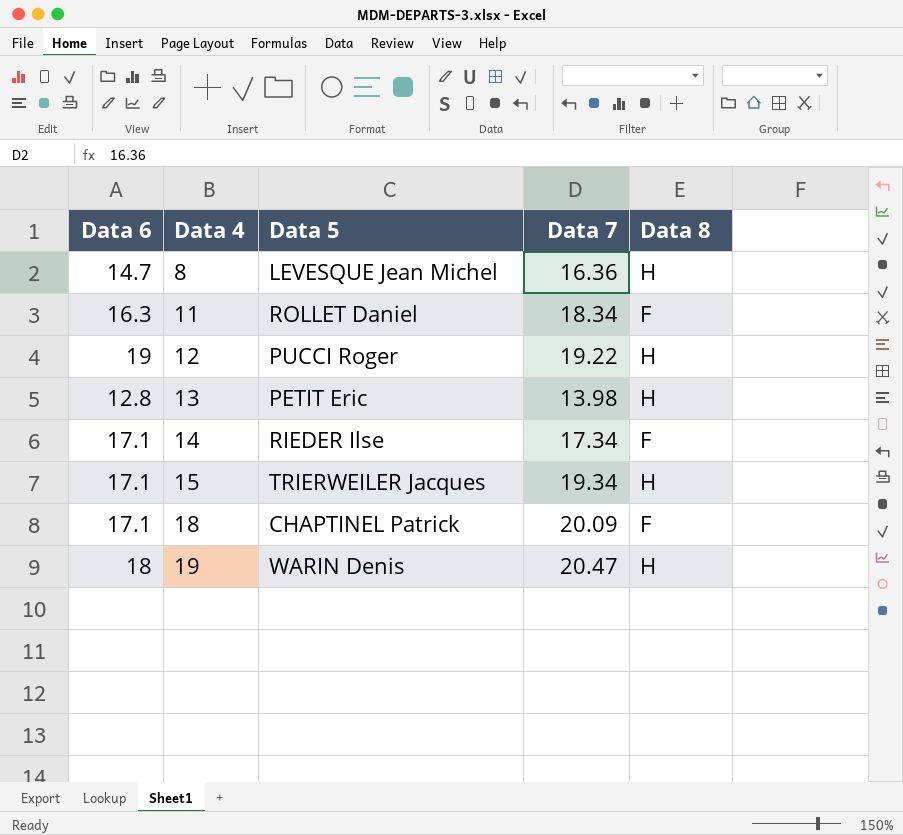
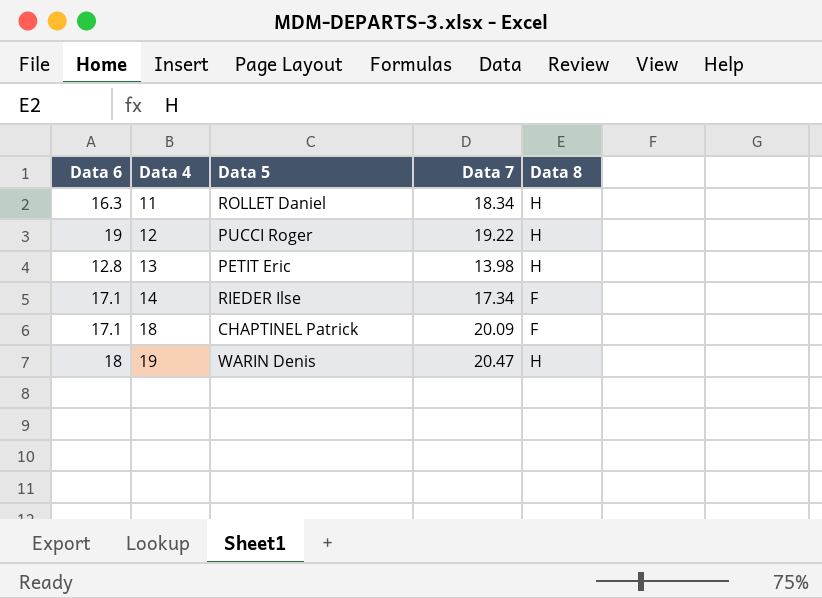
row 8: 14.7 | LEVESQUE Jean Michel | 16.36 | H -> none
row 15: 17.1 | TRIERWEILER Jacques | 19.34 | H -> none
11 | Data 8: F -> H

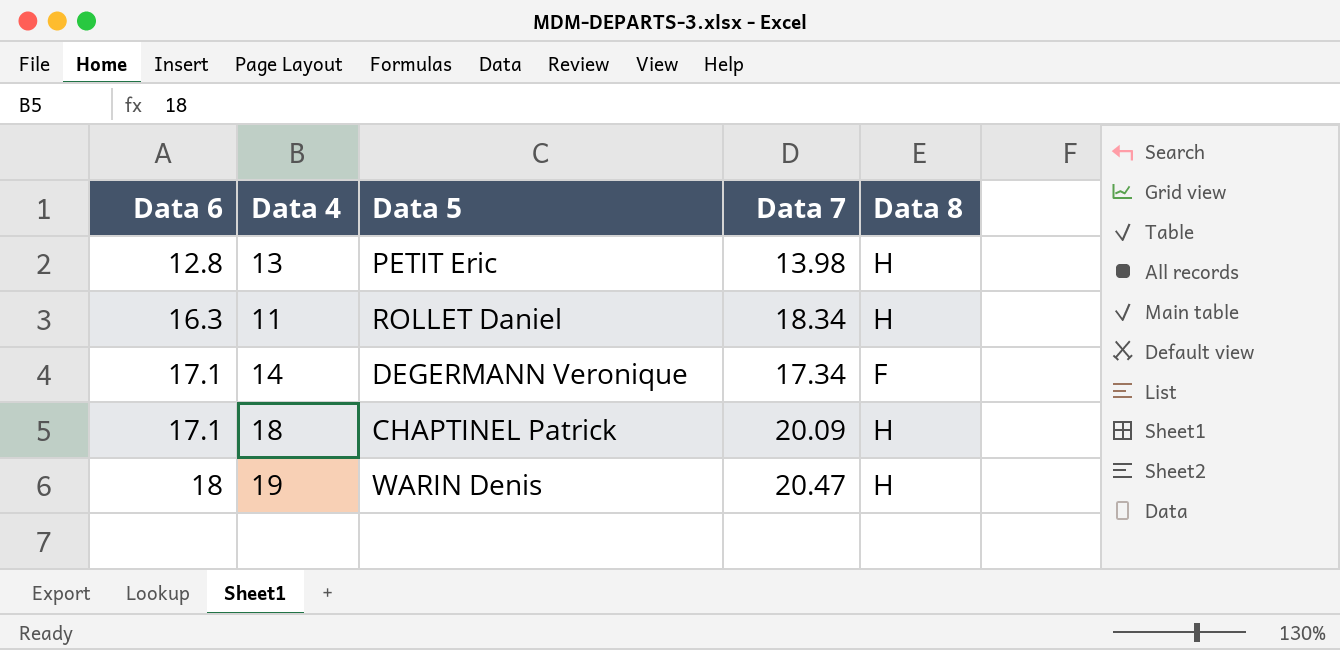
row order: Data 4 ascending -> Data 6 ascending
row 12: 19 | PUCCI Roger | 19.22 | H -> none
14 | Data 5: RIEDER Ilse -> DEGERMANN Veronique
18 | Data 8: F -> H

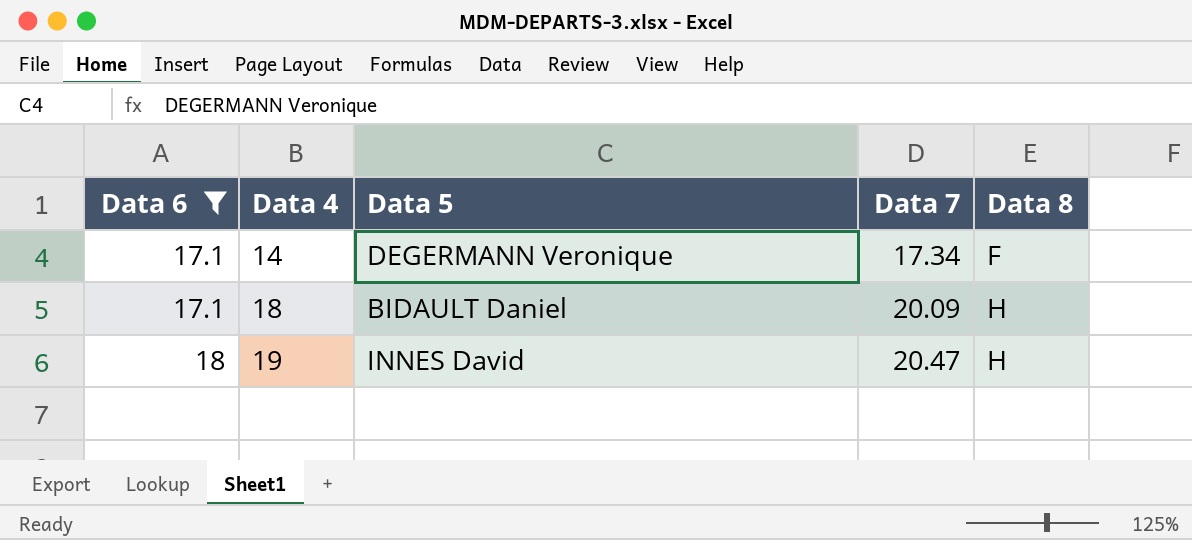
filter: none -> Data 6 >= 17.1
18 | Data 5: CHAPTINEL Patrick -> BIDAULT Daniel
19 | Data 5: WARIN Denis -> INNES David

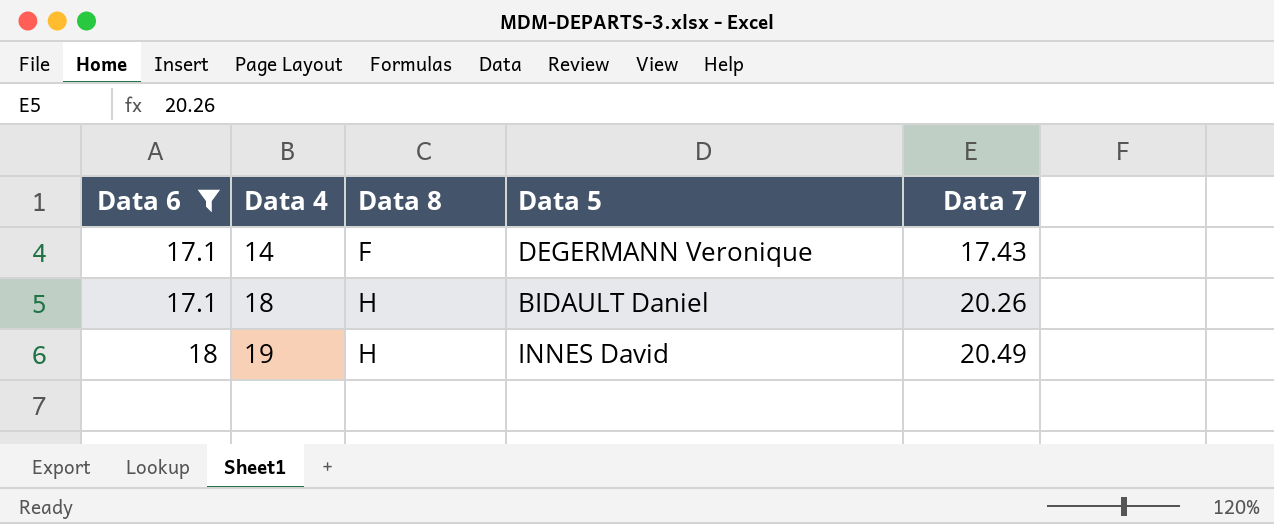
column Data 8 | position: 5 -> 3
14 | Data 7: 17.34 -> 17.43
18 | Data 7: 20.09 -> 20.26
19 | Data 7: 20.47 -> 20.49

